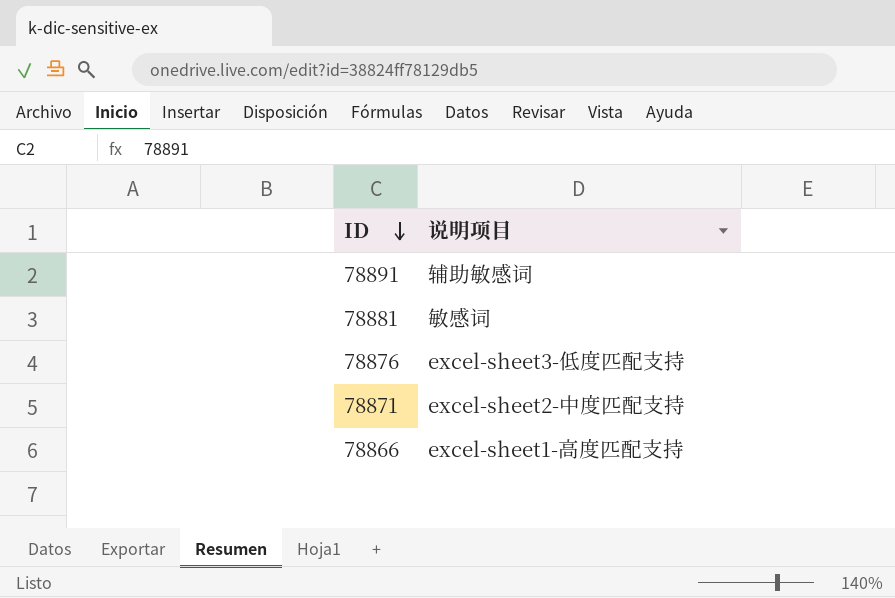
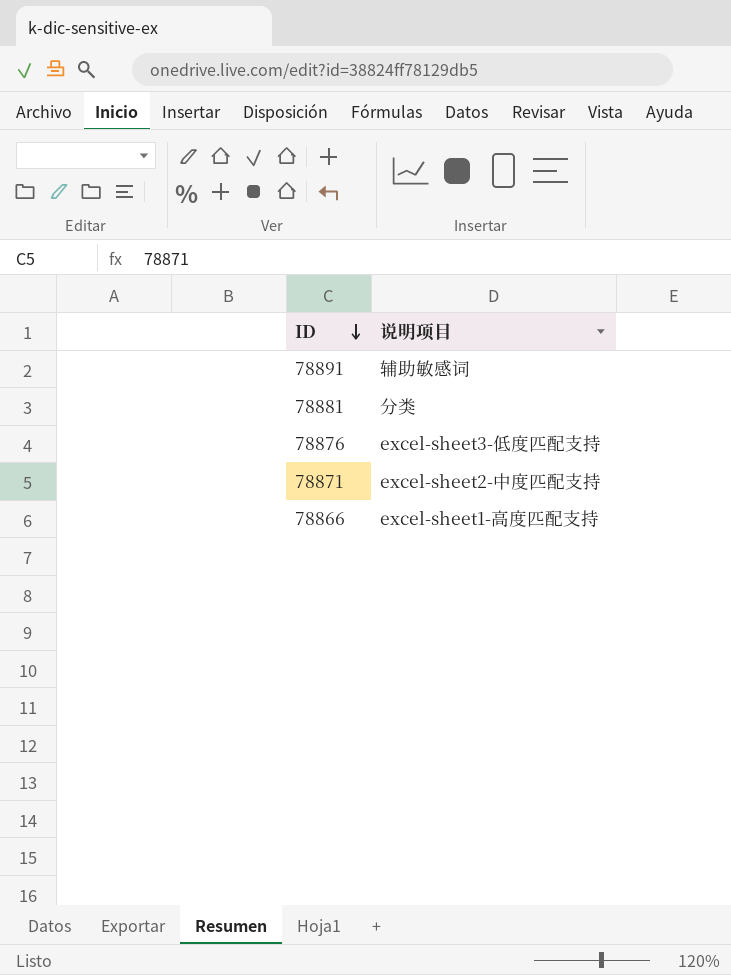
78881 | 说明项目: 敏感词 -> 分类

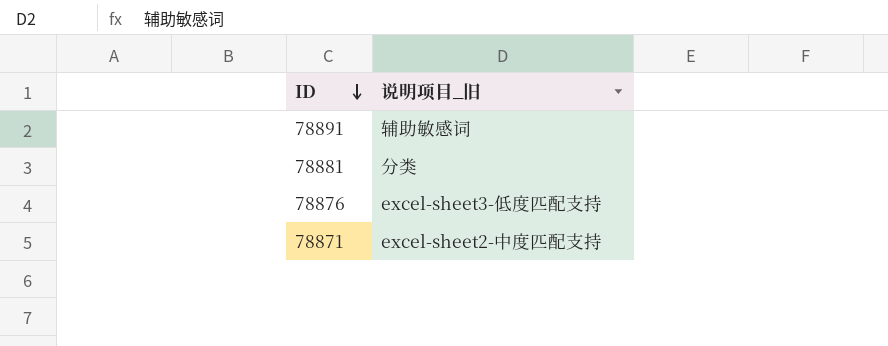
column name: 说明项目 -> 说明项目_旧
row 78866: excel-sheet1-高度匹配支持 -> none

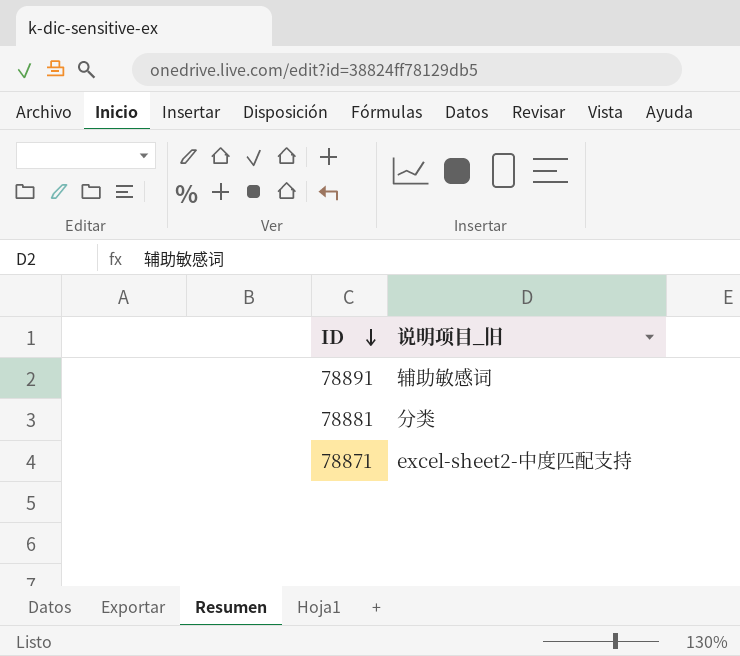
row 78876: excel-sheet3-低度匹配支持 -> none

